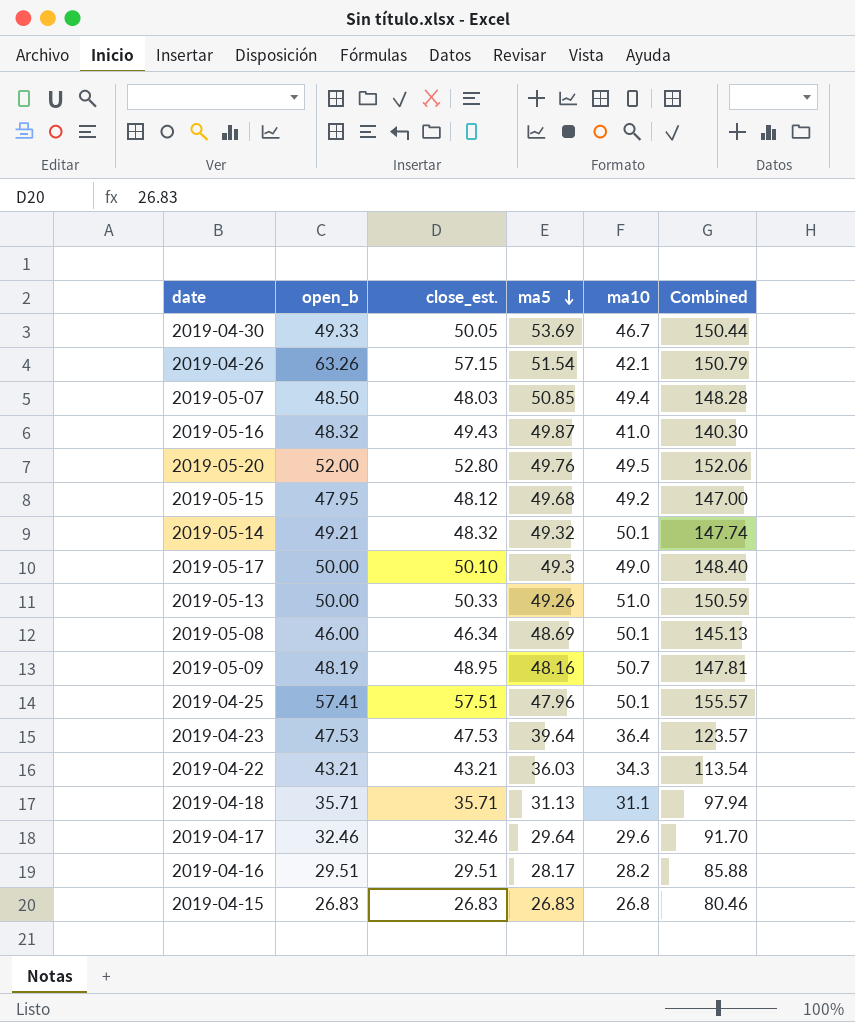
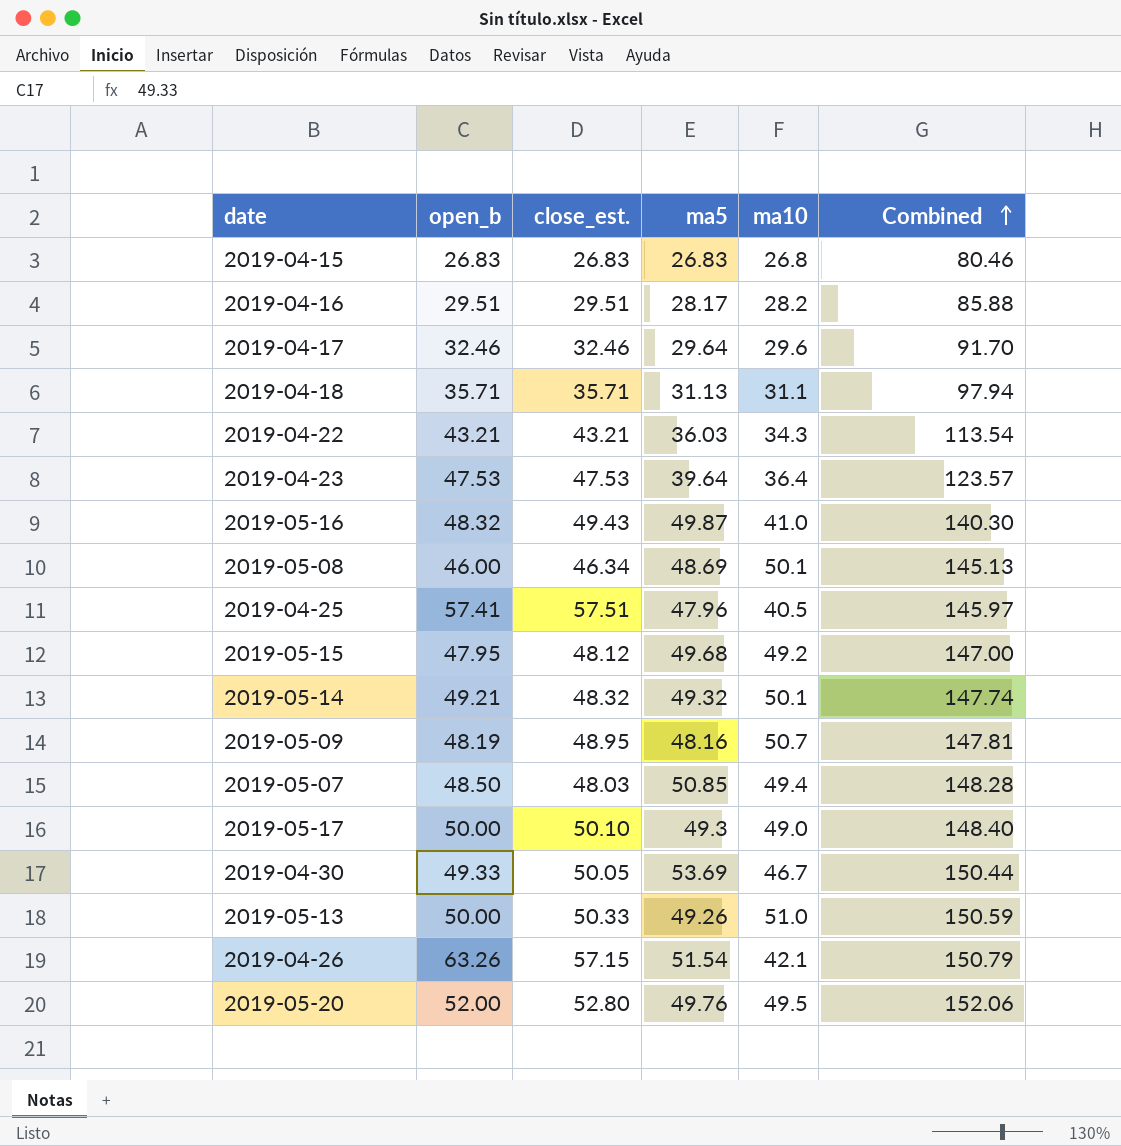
row order: ma5 descending -> Combined ascending
2019-04-25 | ma10: 50.1 -> 40.5
2019-04-25 | Combined: 155.57 -> 145.97

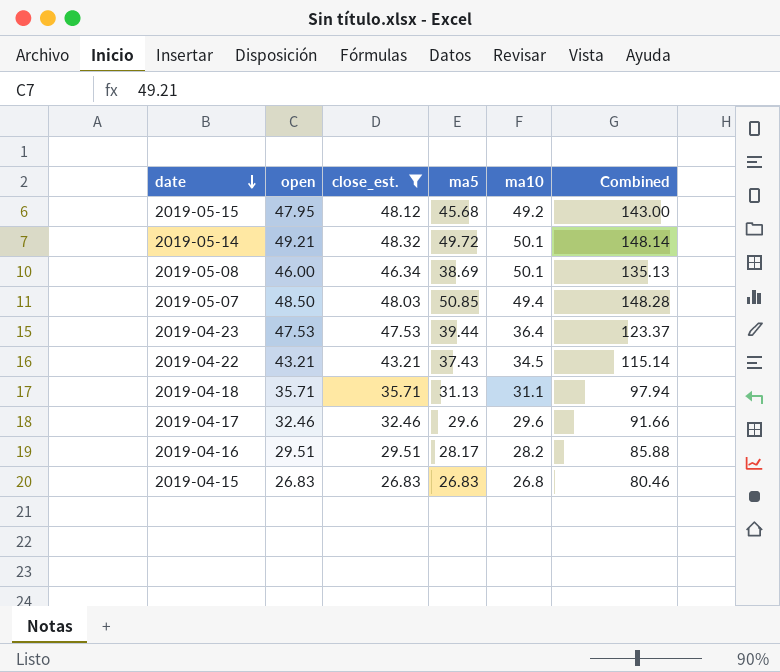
filter: none -> close_est. <= 48.32
row order: Combined ascending -> date descending
column name: open_b -> open
2019-05-15 | ma5: 49.68 -> 45.68
2019-05-15 | Combined: 147.00 -> 143.00
2019-05-14 | ma5: 49.32 -> 49.72
2019-05-14 | Combined: 147.74 -> 148.14
2019-05-08 | ma5: 48.69 -> 38.69
2019-05-08 | Combined: 145.13 -> 135.13
2019-04-23 | ma5: 39.64 -> 39.44
2019-04-23 | Combined: 123.57 -> 123.37
2019-04-22 | ma5: 36.03 -> 37.43
2019-04-22 | ma10: 34.3 -> 34.5
2019-04-22 | Combined: 113.54 -> 115.14
2019-04-17 | ma5: 29.64 -> 29.6
2019-04-17 | Combined: 91.70 -> 91.66

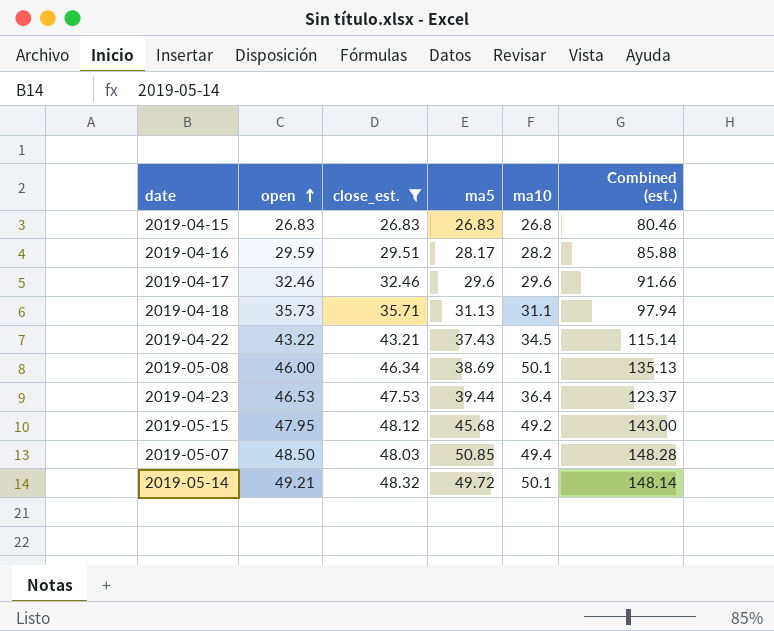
row order: date descending -> open ascending
column name: Combined -> Combined (est.)
2019-04-16 | open: 29.51 -> 29.59
2019-04-18 | open: 35.71 -> 35.73
2019-04-22 | open: 43.21 -> 43.22
2019-04-23 | open: 47.53 -> 46.53

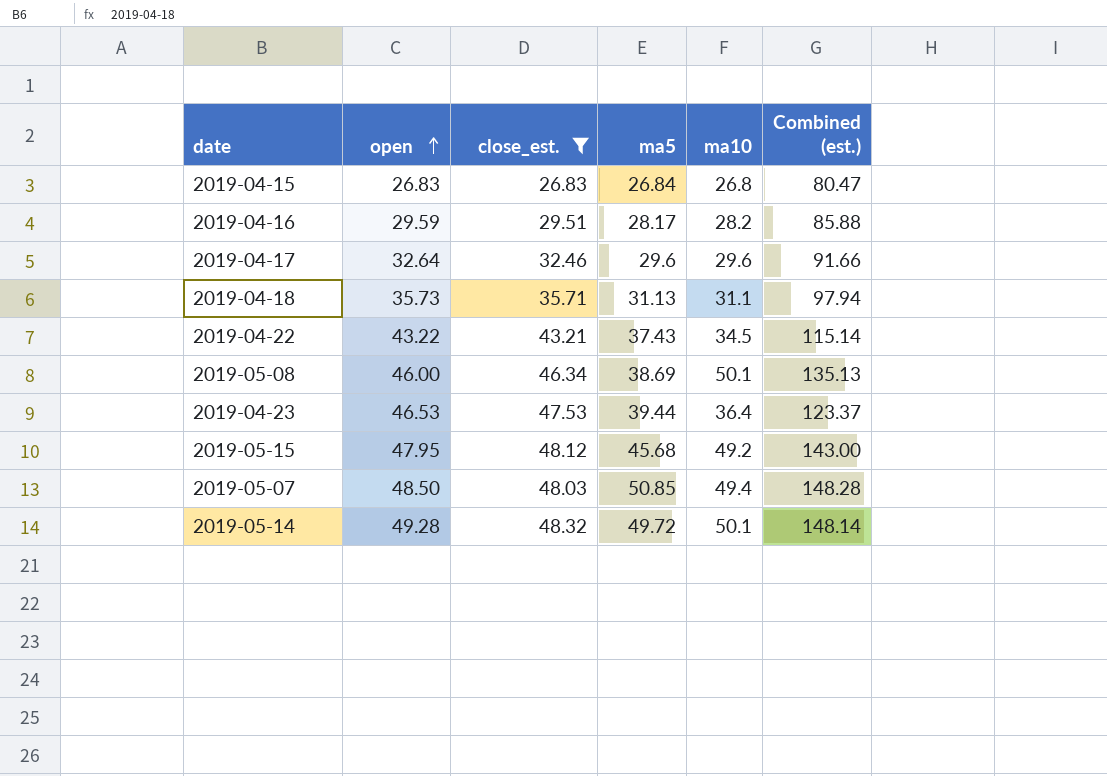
2019-04-15 | ma5: 26.83 -> 26.84
2019-04-15 | Combined (est.): 80.46 -> 80.47
2019-04-17 | open: 32.46 -> 32.64
2019-05-14 | open: 49.21 -> 49.28

